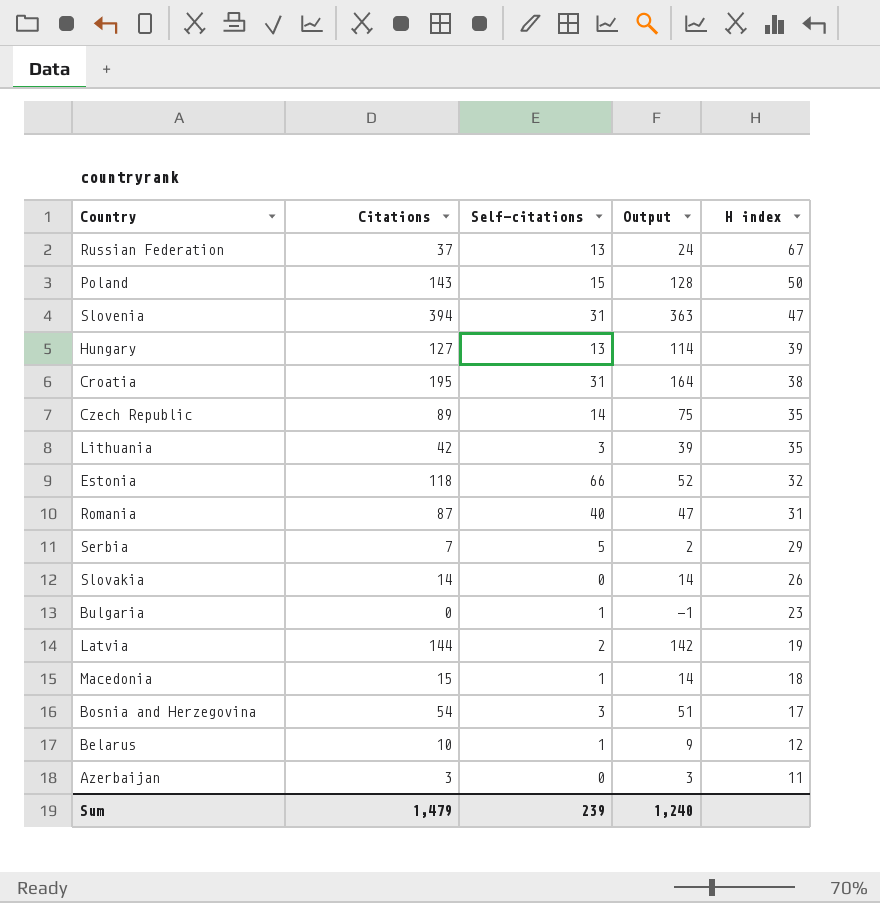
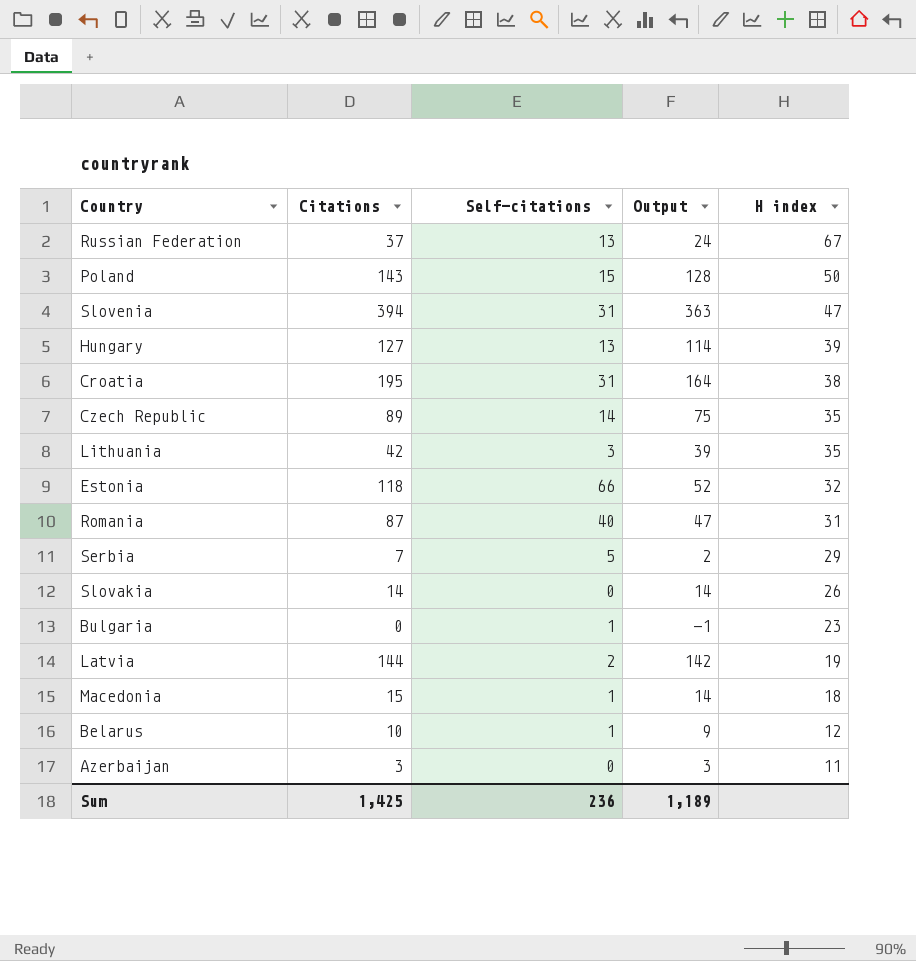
row Bosnia and Herzegovina: 54 | 3 | 51 | 17 -> none
Sum | Citations: 1,479 -> 1,425
Sum | Self-citations: 239 -> 236
Sum | Output: 1,240 -> 1,189

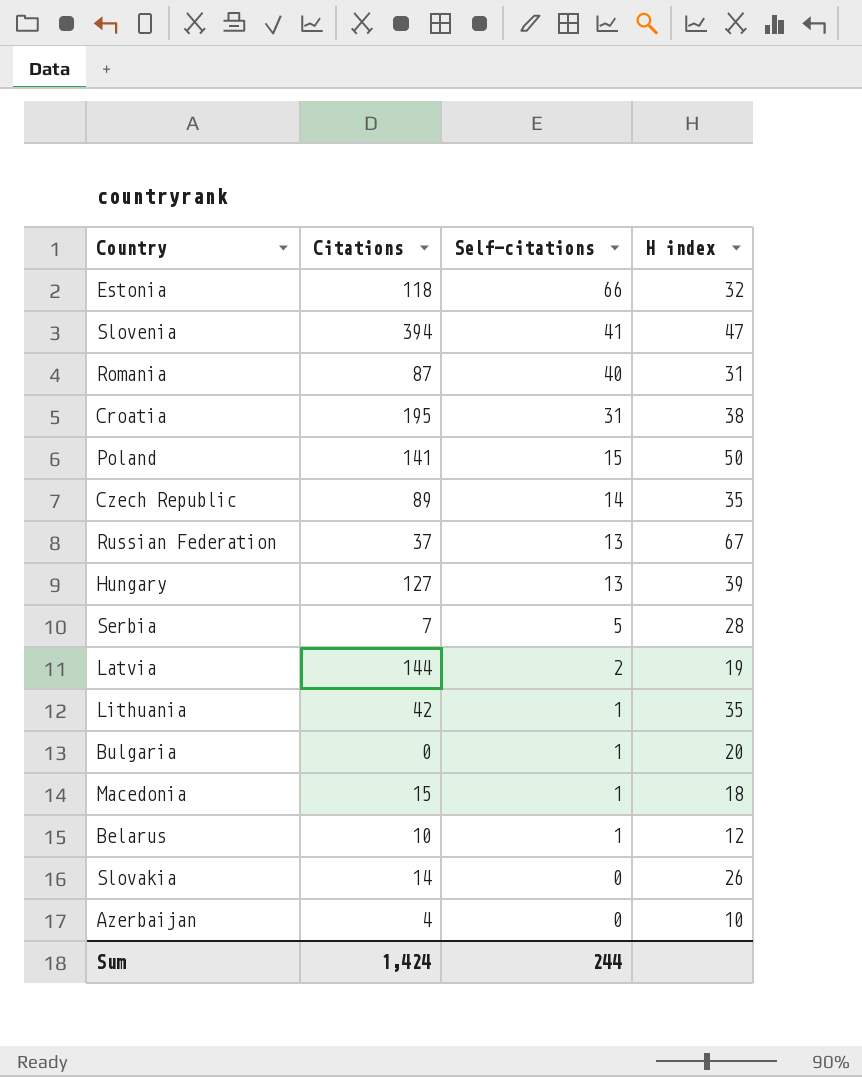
row order: H index descending -> Self-citations descending
column Output | formula: [Citations] - [Self-citations] -> none
Slovenia | Self-citations: 31 -> 41
Poland | Citations: 143 -> 141
Serbia | H index: 29 -> 28
Lithuania | Self-citations: 3 -> 1
Bulgaria | H index: 23 -> 20
Azerbaijan | Citations: 3 -> 4
Azerbaijan | H index: 11 -> 10
Sum | Citations: 1,425 -> 1,424
Sum | Self-citations: 236 -> 244

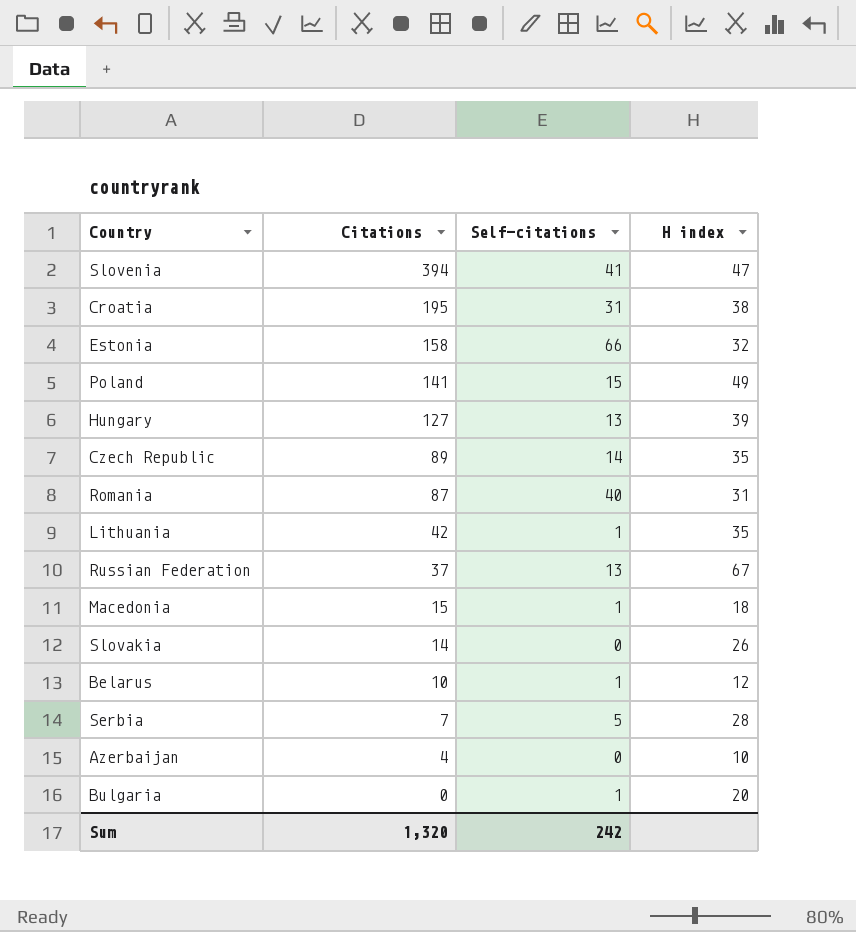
row order: Self-citations descending -> Citations descending
row Latvia: 144 | 2 | 19 -> none
Estonia | Citations: 118 -> 158
Poland | H index: 50 -> 49
Sum | Citations: 1,424 -> 1,320
Sum | Self-citations: 244 -> 242

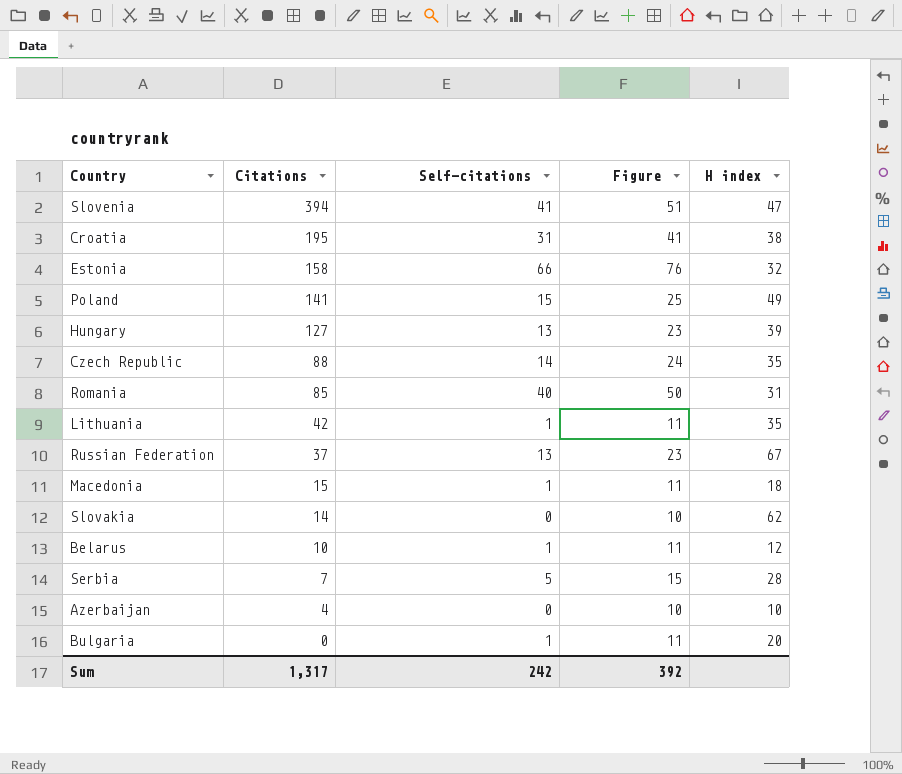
column Figure | formula: none -> [Self-citations] + 10
Czech Republic | Citations: 89 -> 88
Romania | Citations: 87 -> 85
Slovakia | H index: 26 -> 62
Sum | Citations: 1,320 -> 1,317

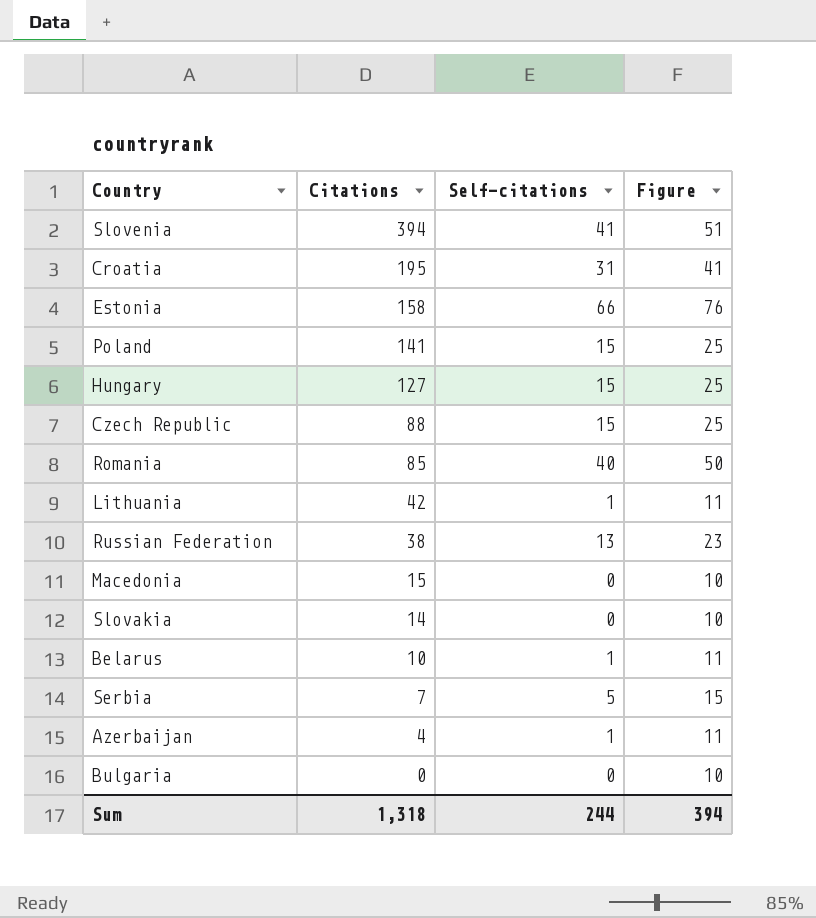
column H index | position: 5 -> none
Hungary | Self-citations: 13 -> 15
Hungary | Figure: 23 -> 25
Czech Republic | Self-citations: 14 -> 15
Czech Republic | Figure: 24 -> 25
Russian Federation | Citations: 37 -> 38
Macedonia | Self-citations: 1 -> 0
Macedonia | Figure: 11 -> 10
Azerbaijan | Self-citations: 0 -> 1
Azerbaijan | Figure: 10 -> 11
Bulgaria | Self-citations: 1 -> 0
Bulgaria | Figure: 11 -> 10
Sum | Citations: 1,317 -> 1,318
Sum | Self-citations: 242 -> 244
Sum | Figure: 392 -> 394

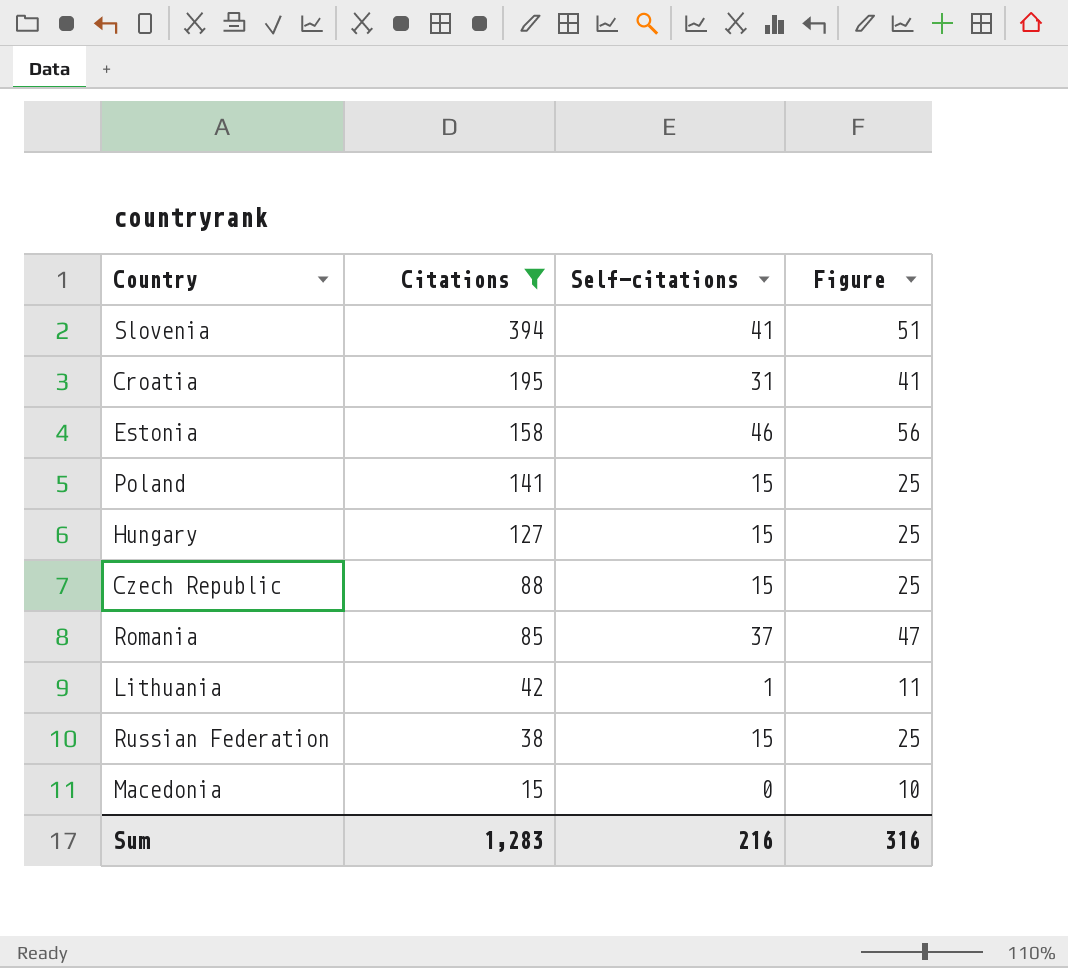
filter: none -> Citations >= 15
Estonia | Self-citations: 66 -> 46
Estonia | Figure: 76 -> 56
Romania | Self-citations: 40 -> 37
Romania | Figure: 50 -> 47
Russian Federation | Self-citations: 13 -> 15
Russian Federation | Figure: 23 -> 25
Sum | Citations: 1,318 -> 1,283
Sum | Self-citations: 244 -> 216
Sum | Figure: 394 -> 316

